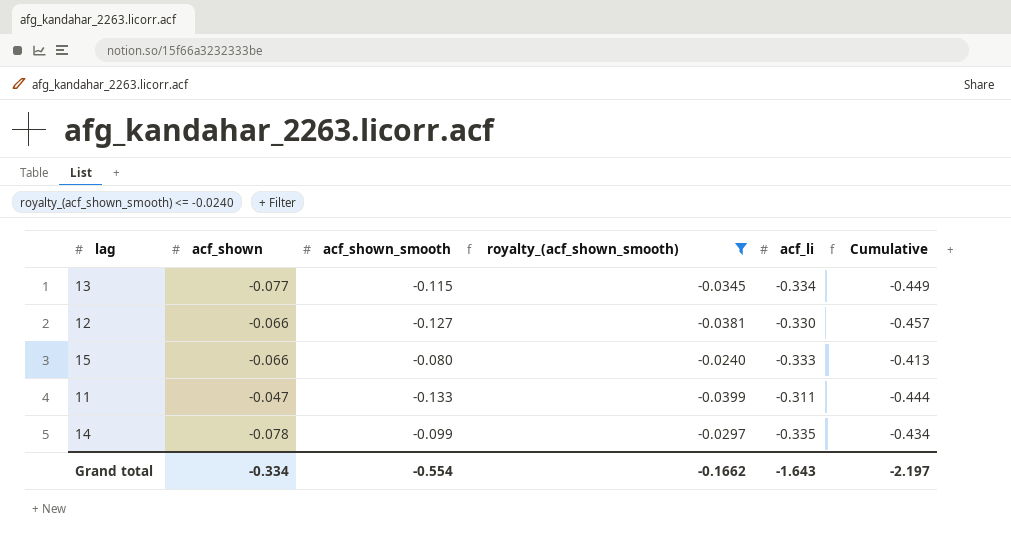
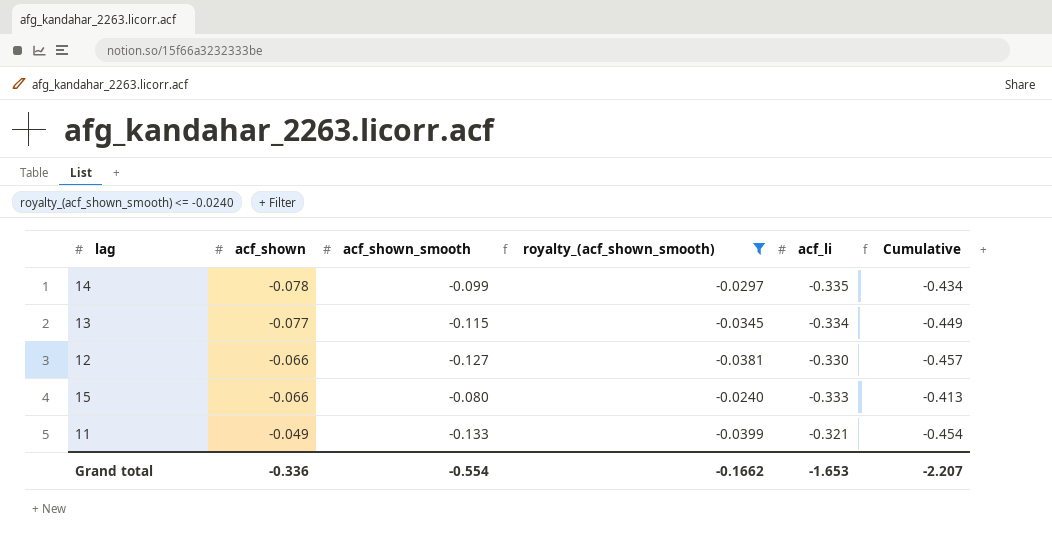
row order: none -> acf_shown ascending
11 | acf_shown: -0.047 -> -0.049
11 | acf_li: -0.311 -> -0.321
11 | Cumulative: -0.444 -> -0.454
Grand total | acf_shown: -0.334 -> -0.336
Grand total | acf_li: -1.643 -> -1.653
Grand total | Cumulative: -2.197 -> -2.207

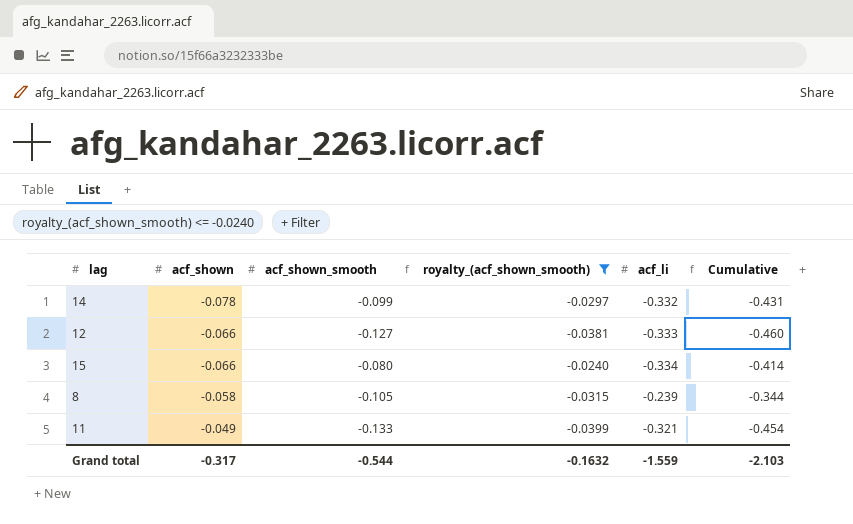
row 13: -0.077 | -0.115 | -0.0345 | -0.334 | -0.449 -> none
14 | acf_li: -0.335 -> -0.332
14 | Cumulative: -0.434 -> -0.431
12 | acf_li: -0.330 -> -0.333
12 | Cumulative: -0.457 -> -0.460
15 | acf_li: -0.333 -> -0.334
15 | Cumulative: -0.413 -> -0.414
row 8: none -> -0.058 | -0.105 | -0.0315 | -0.239 | -0.344
Grand total | acf_shown: -0.336 -> -0.317
Grand total | acf_shown_smooth: -0.554 -> -0.544
Grand total | royalty_(acf_shown_smooth): -0.1662 -> -0.1632
Grand total | acf_li: -1.653 -> -1.559
Grand total | Cumulative: -2.207 -> -2.103

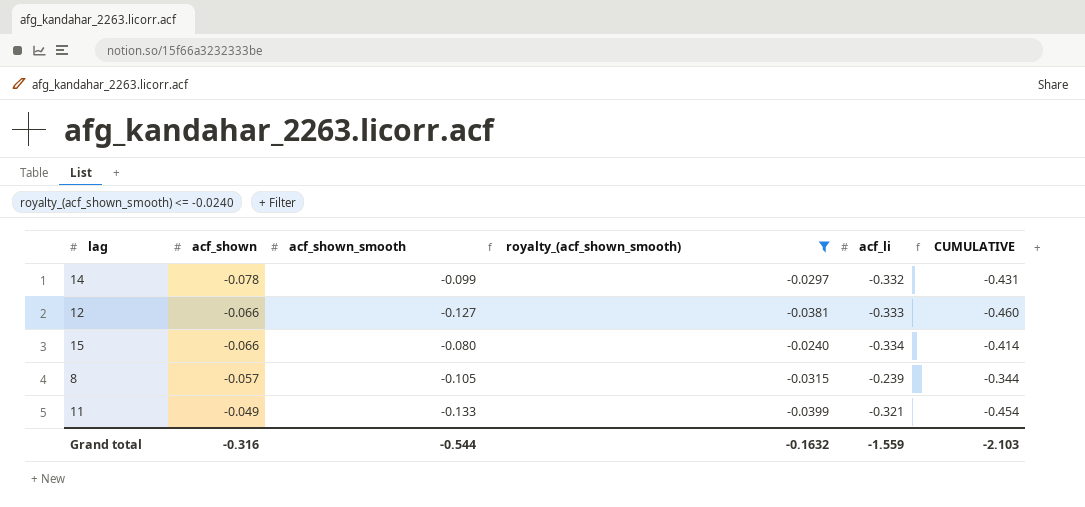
column name: Cumulative -> CUMULATIVE
8 | acf_shown: -0.058 -> -0.057
Grand total | acf_shown: -0.317 -> -0.316

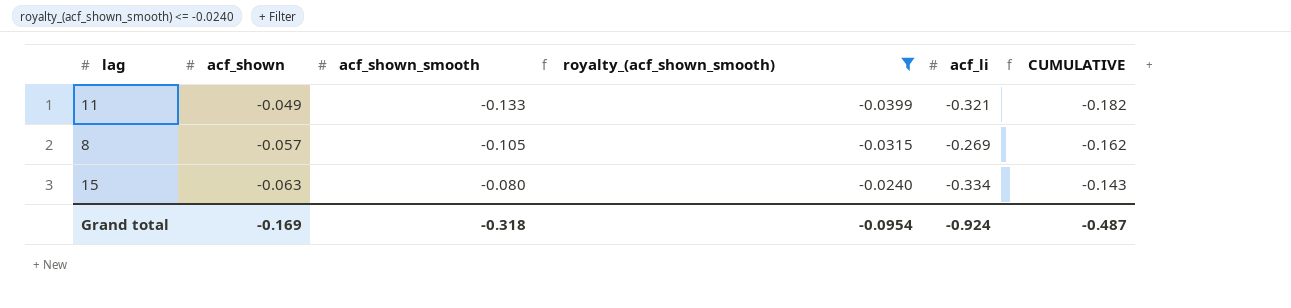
row order: acf_shown ascending -> acf_shown descending
column CUMULATIVE | formula: [acf_shown_smooth] + [acf_li] -> [acf_shown] + [acf_shown_smooth]
row 14: -0.078 | -0.099 | -0.0297 | -0.332 | -0.431 -> none
row 12: -0.066 | -0.127 | -0.0381 | -0.333 | -0.460 -> none
8 | acf_li: -0.239 -> -0.269
15 | acf_shown: -0.066 -> -0.063
Grand total | acf_shown: -0.316 -> -0.169
Grand total | acf_shown_smooth: -0.544 -> -0.318
Grand total | royalty_(acf_shown_smooth): -0.1632 -> -0.0954
Grand total | acf_li: -1.559 -> -0.924
Grand total | CUMULATIVE: -2.103 -> -0.487

